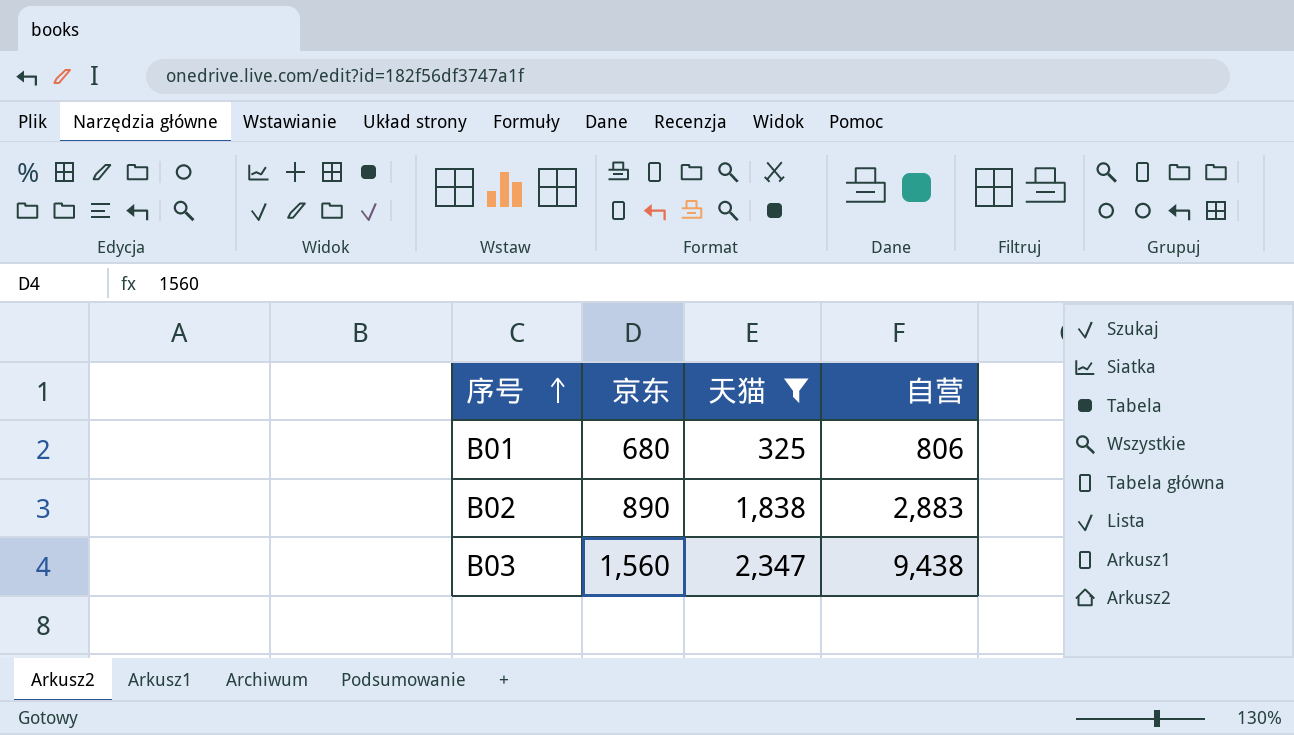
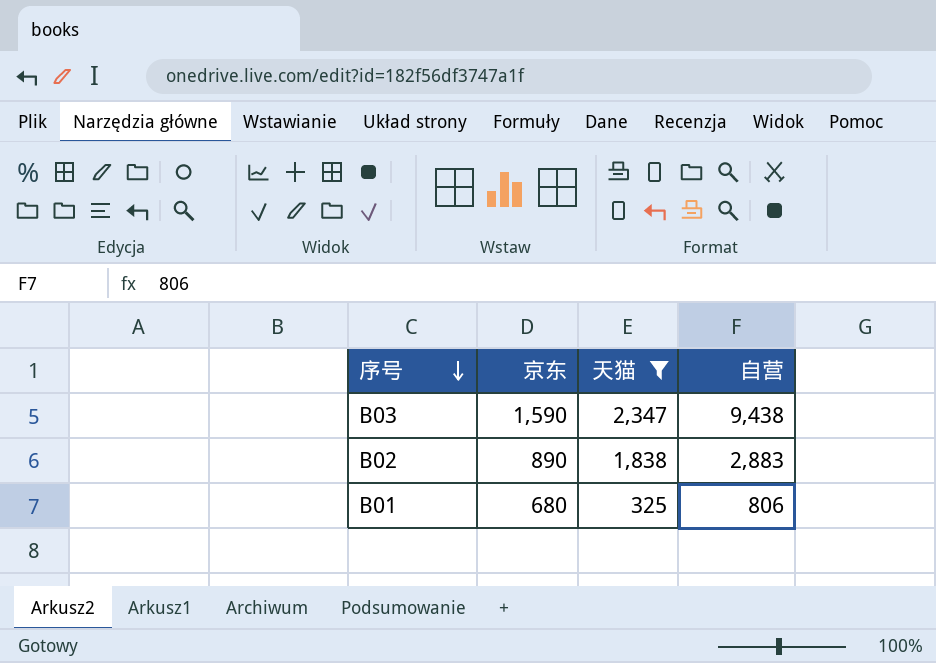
row order: 序号 ascending -> 序号 descending
B03 | 京东: 1,560 -> 1,590

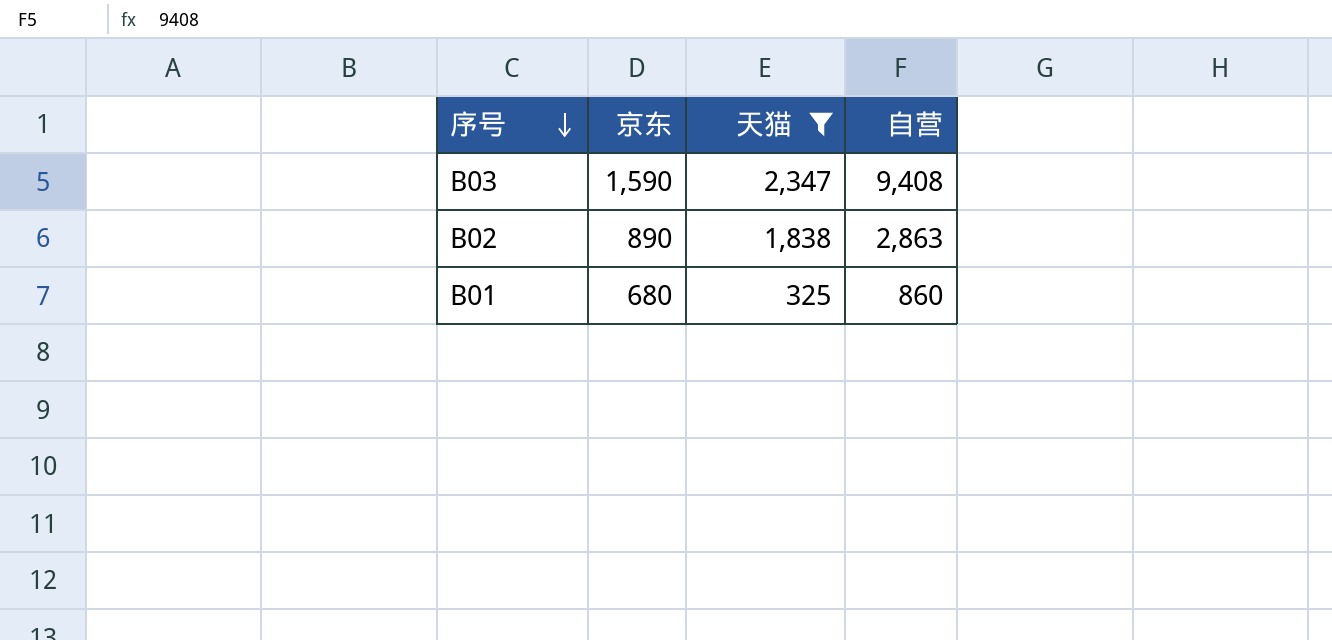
B03 | 自营: 9,438 -> 9,408
B02 | 自营: 2,883 -> 2,863
B01 | 自营: 806 -> 860

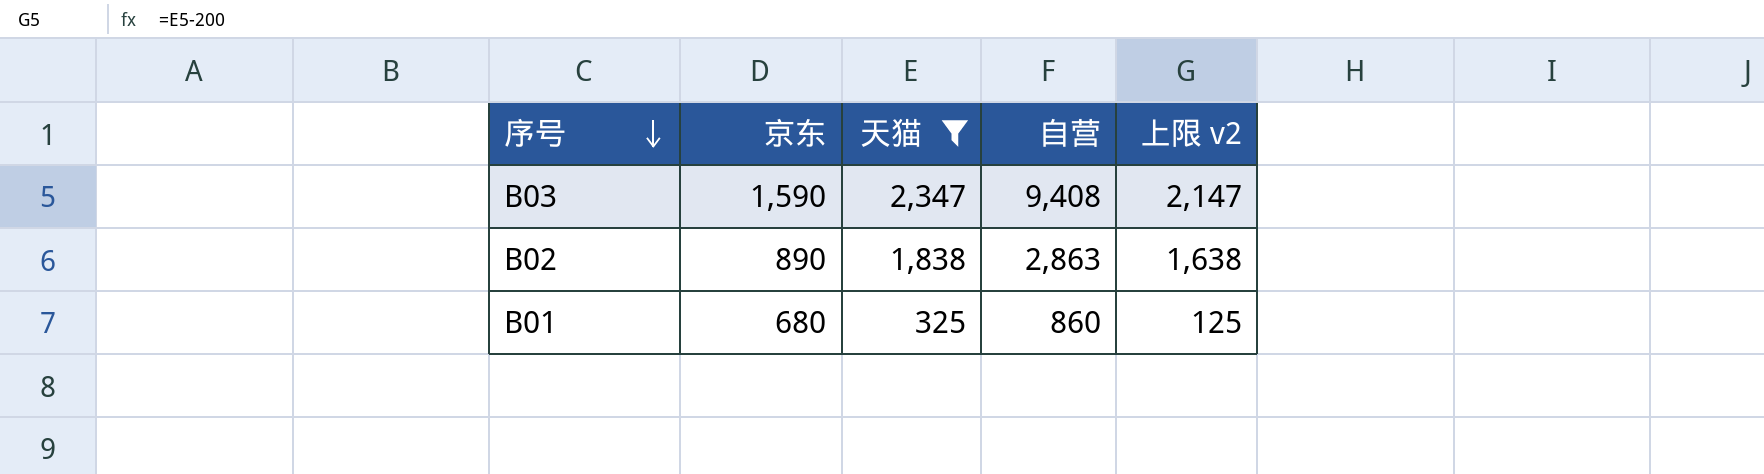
column 上限 v2 | formula: none -> [天猫] - 200

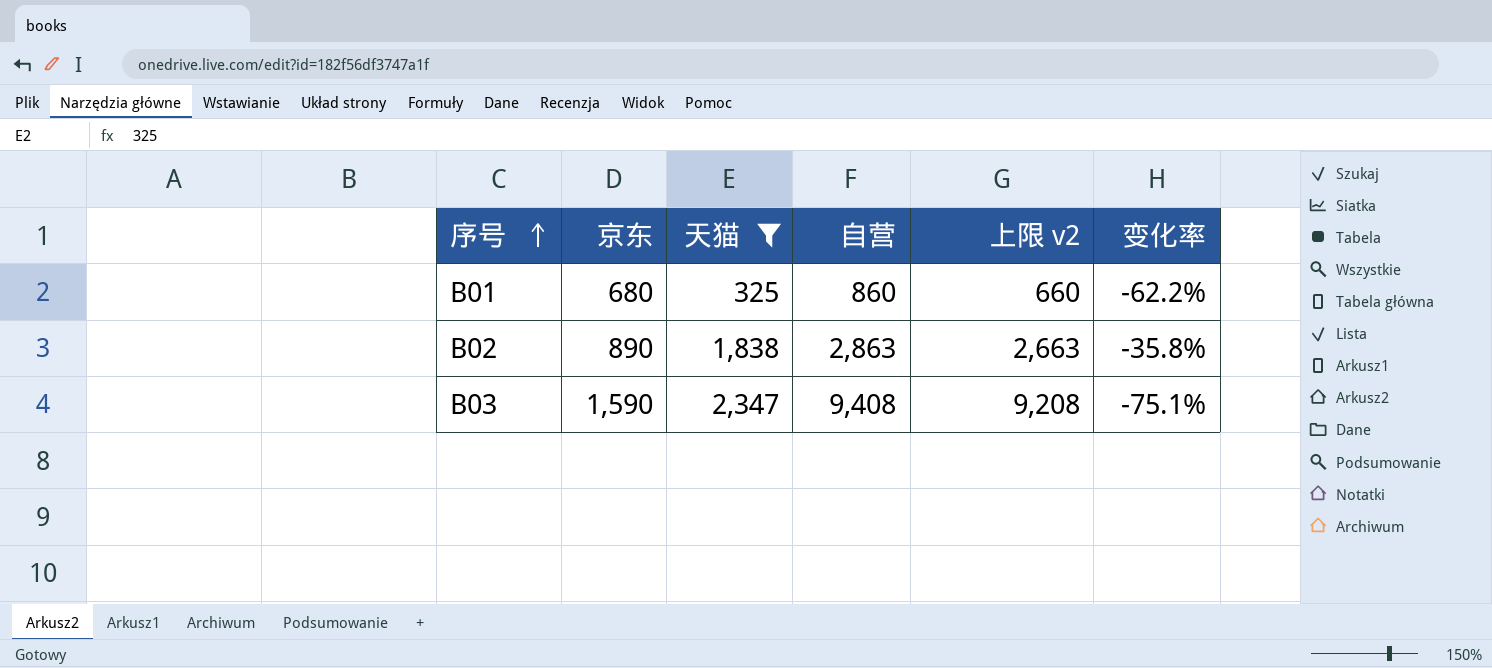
row order: 序号 descending -> 序号 ascending
column 上限 v2 | formula: [天猫] - 200 -> [自营] - 200
column 变化率 | formula: none -> ([天猫] - [自营]) / [自营]

